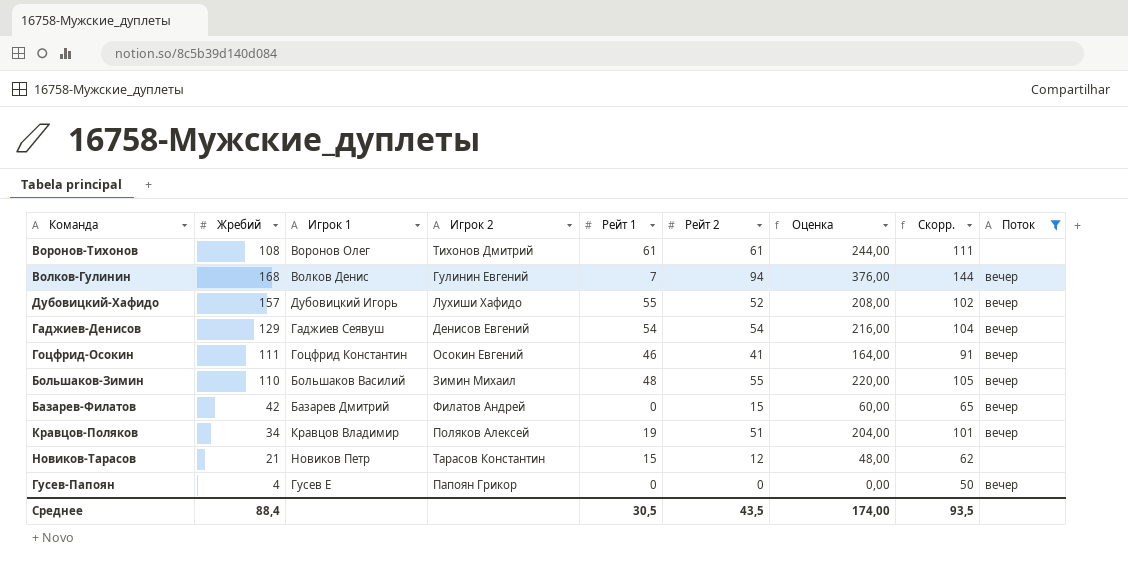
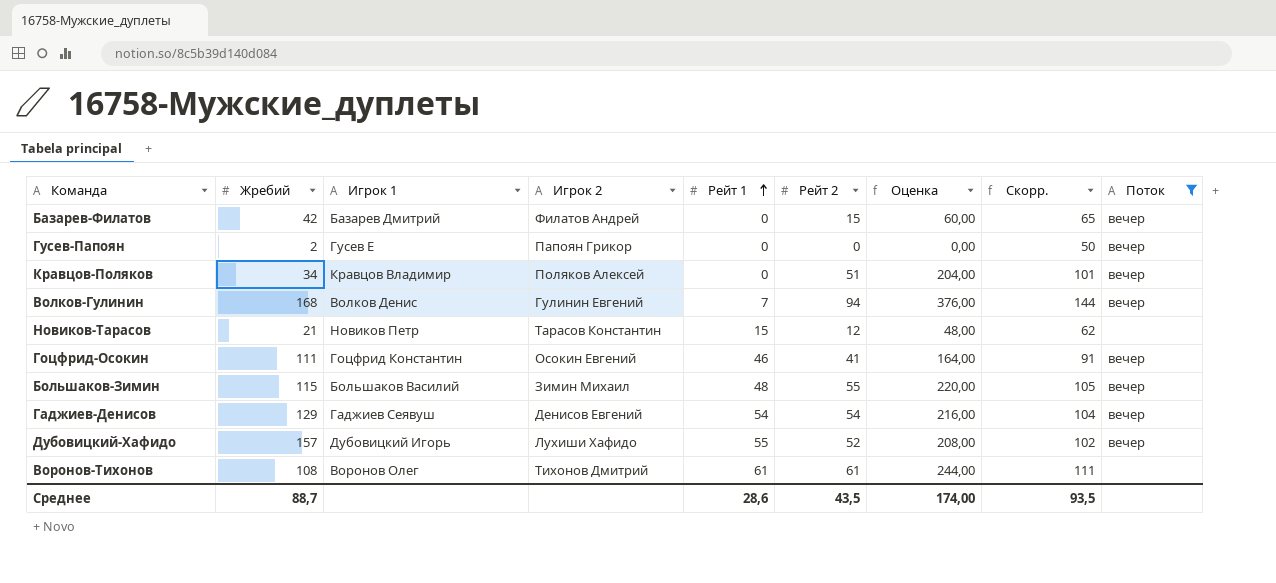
row order: none -> Рейт 1 ascending
Гусев-Папоян | Жребий: 4 -> 2
Кравцов-Поляков | Рейт 1: 19 -> 0
Большаков-Зимин | Жребий: 110 -> 115
Среднее | Жребий: 88,4 -> 88,7
Среднее | Рейт 1: 30,5 -> 28,6

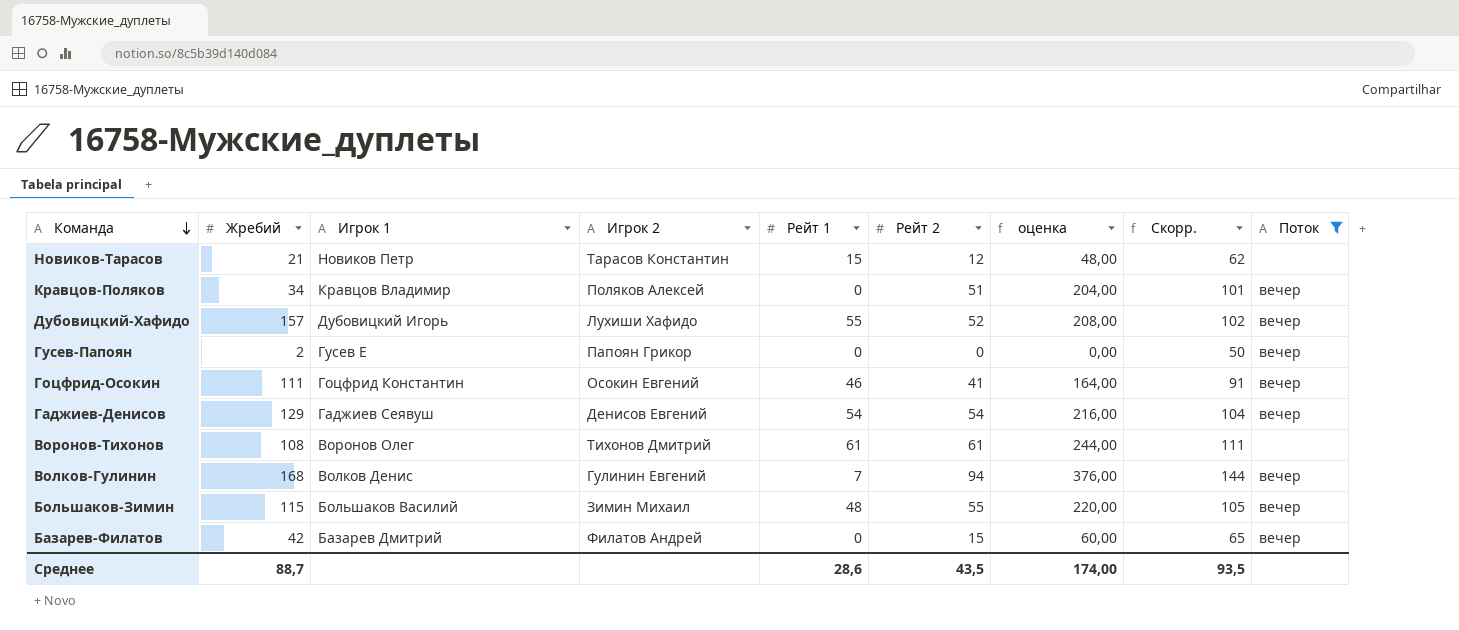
row order: Рейт 1 ascending -> Команда descending
column name: Оценка -> оценка

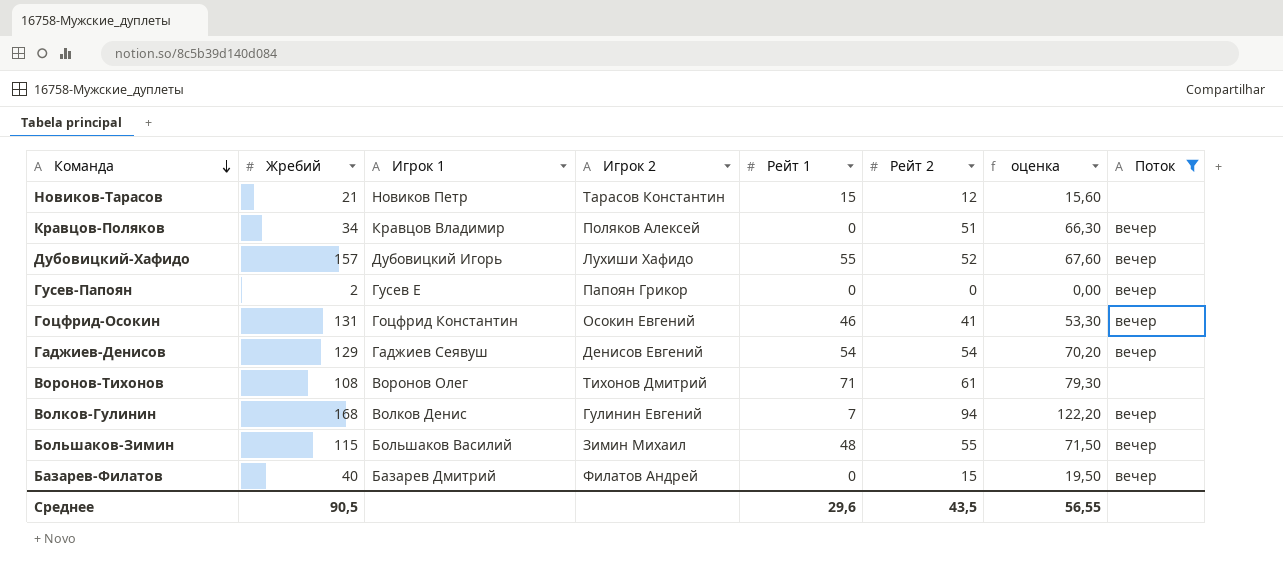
column Скорр. | formula: [Рейт 2] + 50 -> none
column оценка | formula: [Рейт 2] * 4 -> [Рейт 2] * 1,3
Гоцфрид-Осокин | Жребий: 111 -> 131
Воронов-Тихонов | Рейт 1: 61 -> 71
Базарев-Филатов | Жребий: 42 -> 40
Среднее | Жребий: 88,7 -> 90,5
Среднее | Рейт 1: 28,6 -> 29,6
Среднее | оценка: 174,00 -> 56,55

